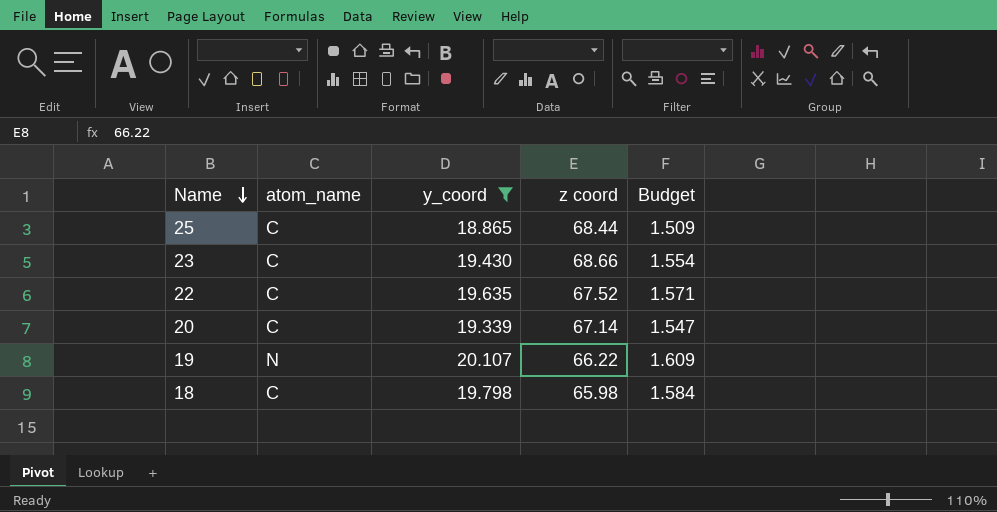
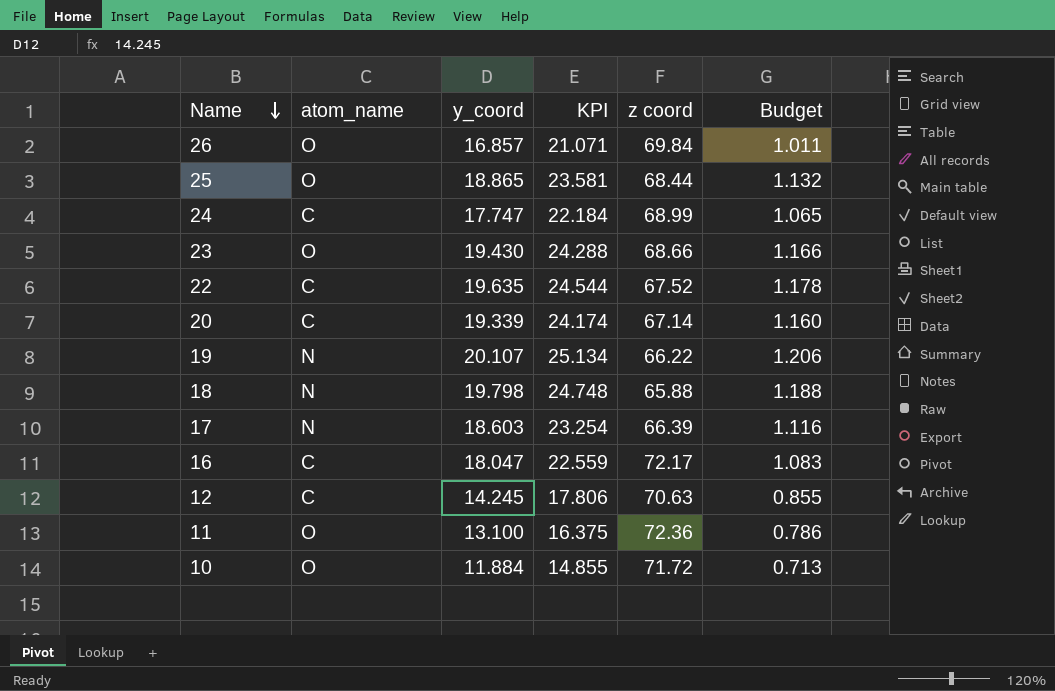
filter: y_coord >= 18.865 -> none
column KPI | formula: none -> [y_coord] * 1.25
column Budget | formula: [y_coord] * 0.08 -> [y_coord] * 0.06
25 | atom_name: C -> O
23 | atom_name: C -> O
18 | atom_name: C -> N
18 | z coord: 65.98 -> 65.88

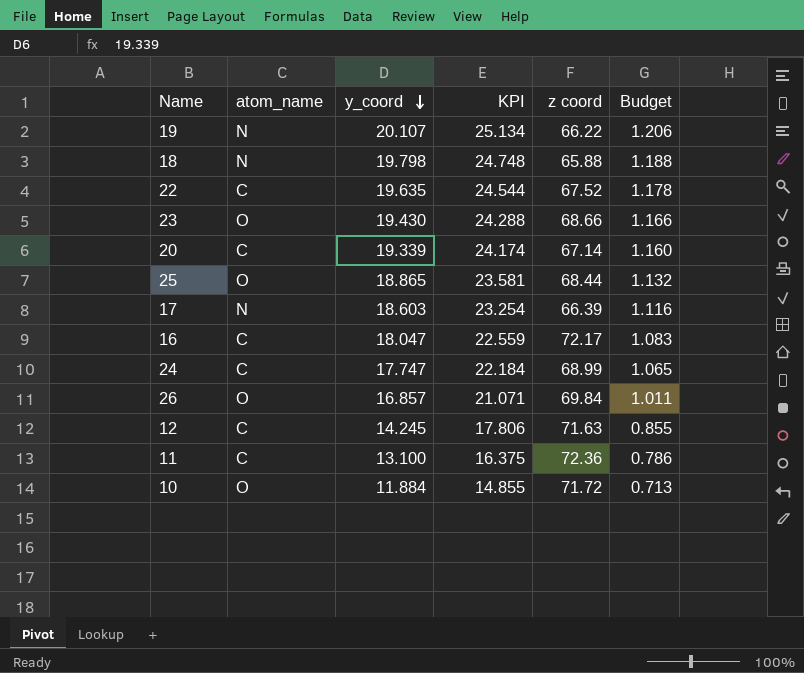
row order: Name descending -> y_coord descending
12 | z coord: 70.63 -> 71.63
11 | atom_name: O -> C

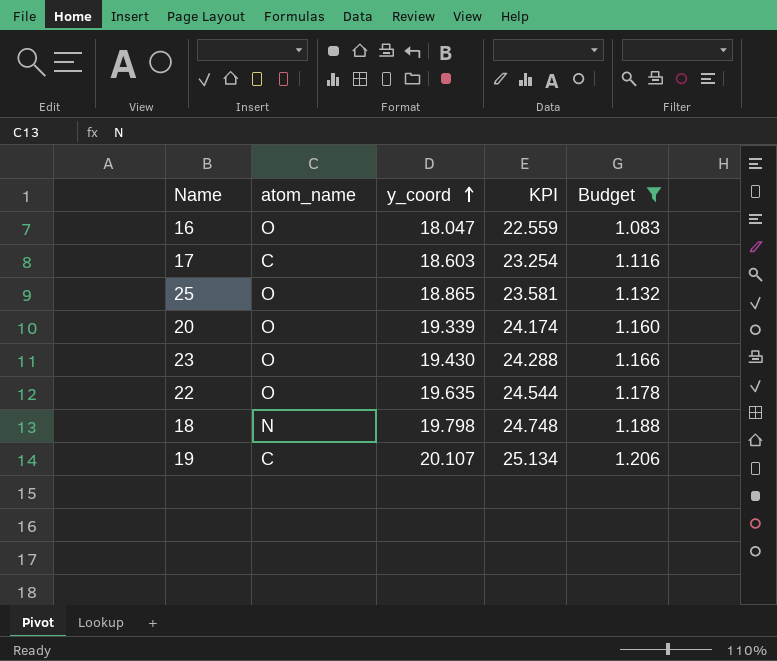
filter: none -> Budget >= 1.083
row order: y_coord descending -> y_coord ascending
column z coord | position: 5 -> none
16 | atom_name: C -> O
17 | atom_name: N -> C
20 | atom_name: C -> O
22 | atom_name: C -> O
19 | atom_name: N -> C

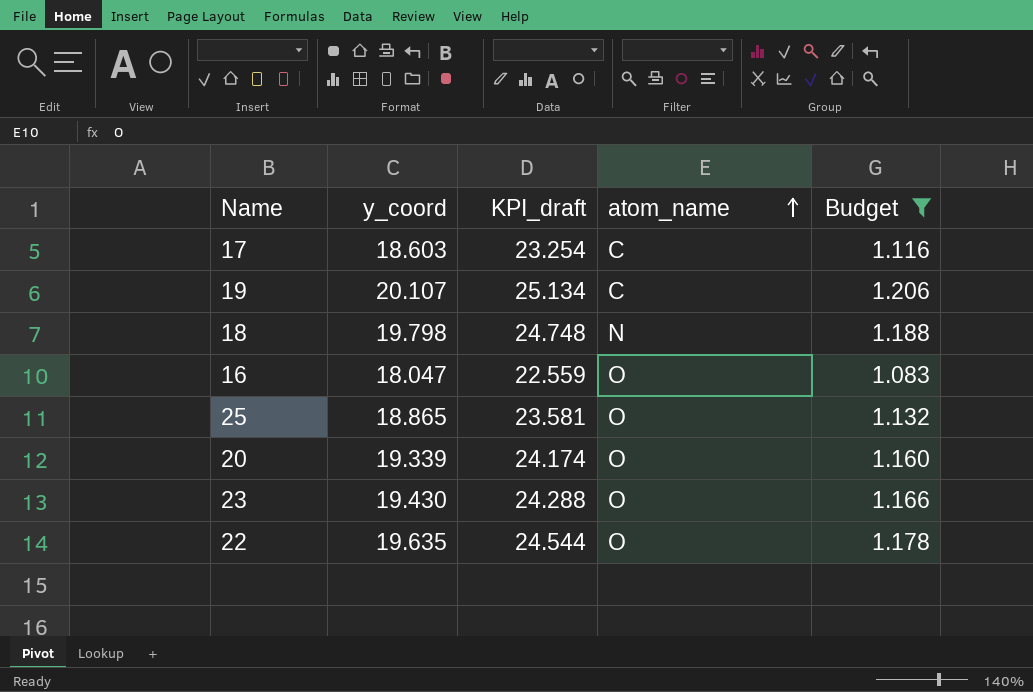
row order: y_coord ascending -> atom_name ascending
column name: KPI -> KPI_draft
column atom_name | position: 2 -> 4

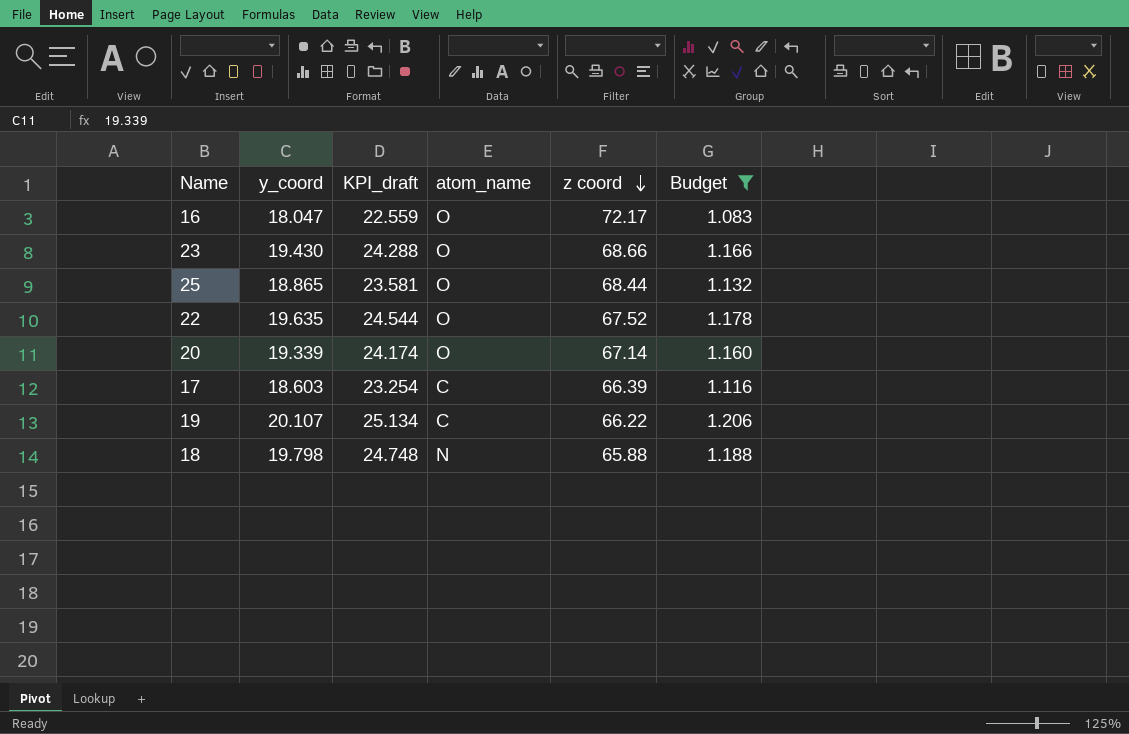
row order: atom_name ascending -> z coord descending
column z coord | position: none -> 5

